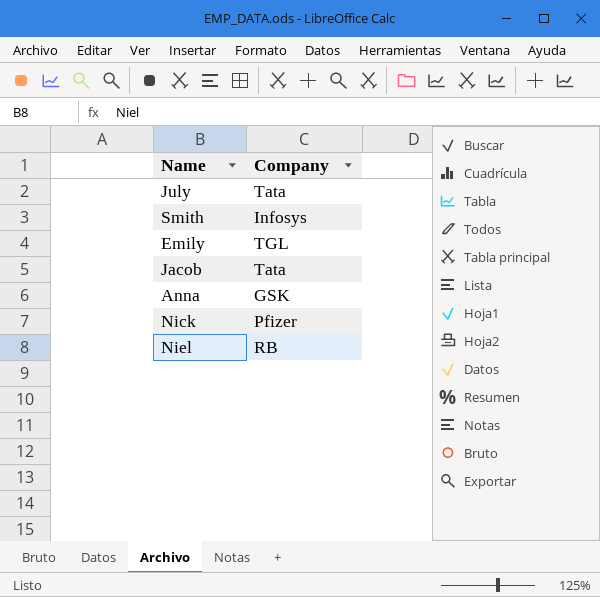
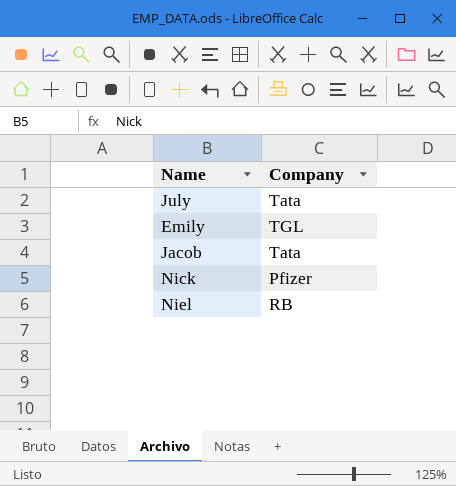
row Smith: Infosys -> none
row Anna: GSK -> none

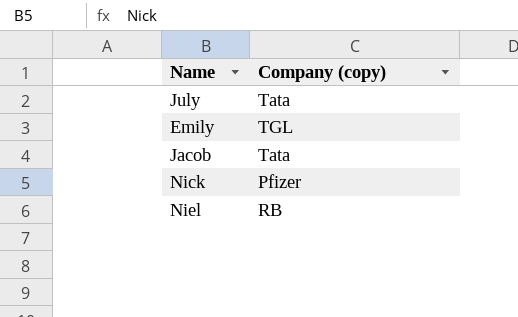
column name: Company -> Company (copy)

